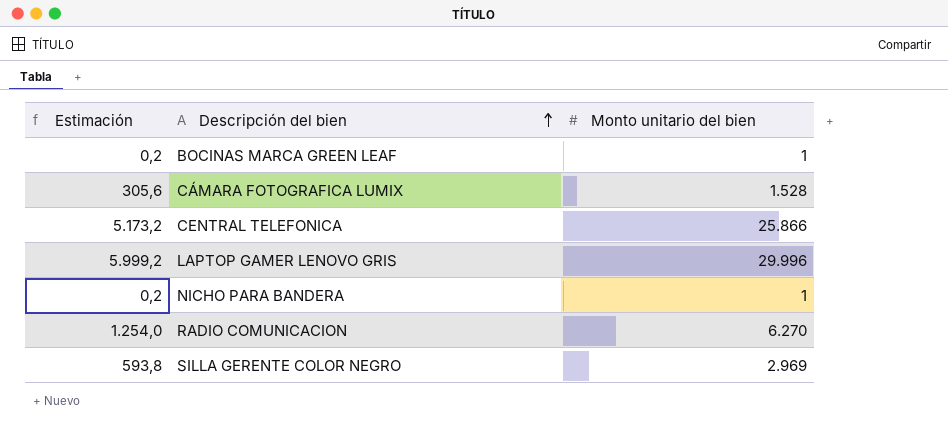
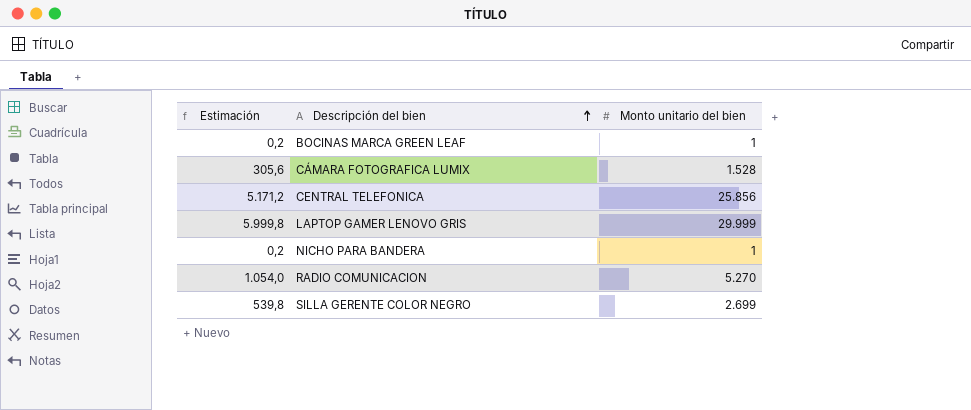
CENTRAL TELEFONICA | Estimación: 5.173,2 -> 5.171,2
CENTRAL TELEFONICA | Monto unitario del bien: 25.866 -> 25.856
LAPTOP GAMER LENOVO GRIS | Estimación: 5.999,2 -> 5.999,8
LAPTOP GAMER LENOVO GRIS | Monto unitario del bien: 29.996 -> 29.999
RADIO COMUNICACION | Estimación: 1.254,0 -> 1.054,0
RADIO COMUNICACION | Monto unitario del bien: 6.270 -> 5.270
SILLA GERENTE COLOR NEGRO | Estimación: 593,8 -> 539,8
SILLA GERENTE COLOR NEGRO | Monto unitario del bien: 2.969 -> 2.699

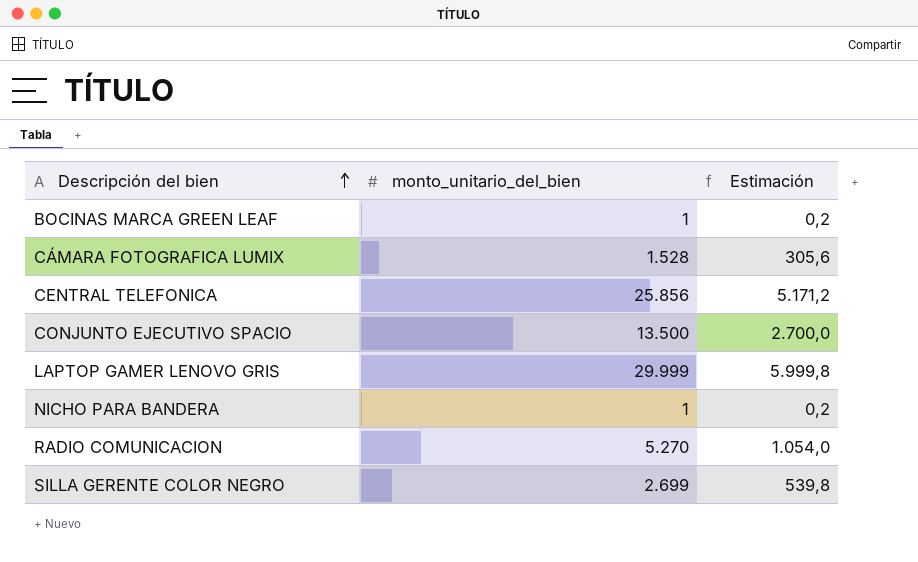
column name: Monto unitario del bien -> monto_unitario_del_bien
column Estimación | position: 1 -> 3
row CONJUNTO EJECUTIVO SPACIO: none -> 13.500 | 2.700,0

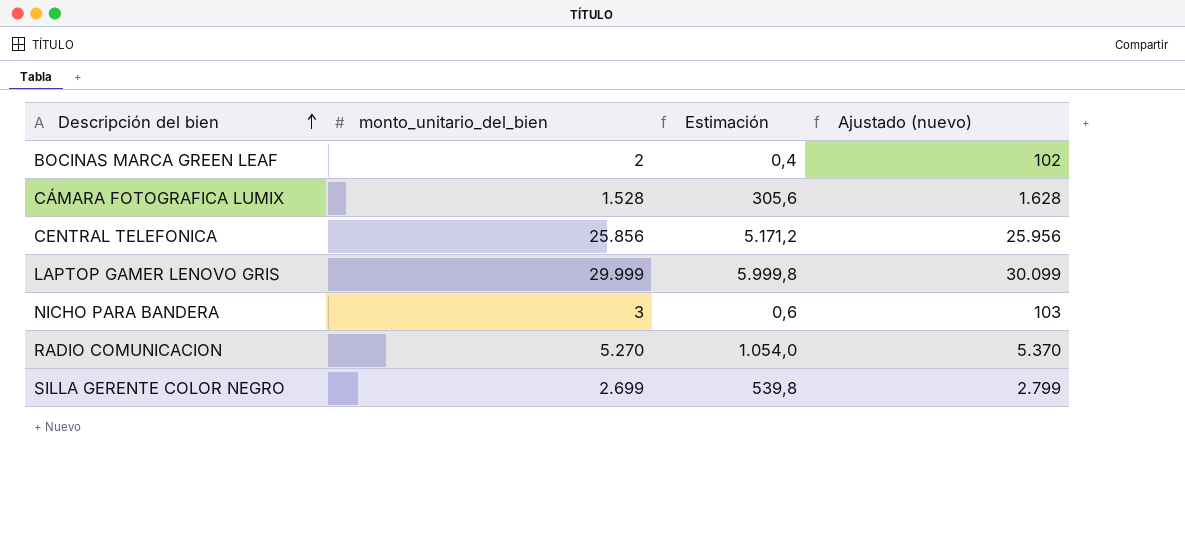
column Ajustado (nuevo) | formula: none -> [monto_unitario_del_bien] + 100
row CONJUNTO EJECUTIVO SPACIO: 13.500 | 2.700,0 -> none
BOCINAS MARCA GREEN LEAF | monto_unitario_del_bien: 1 -> 2
BOCINAS MARCA GREEN LEAF | Estimación: 0,2 -> 0,4
NICHO PARA BANDERA | monto_unitario_del_bien: 1 -> 3
NICHO PARA BANDERA | Estimación: 0,2 -> 0,6

